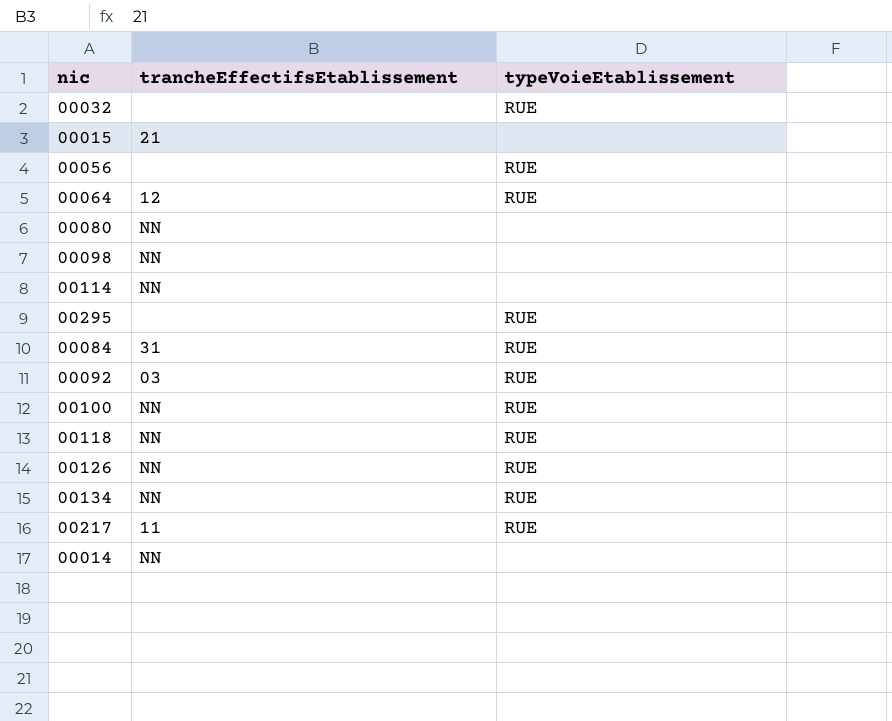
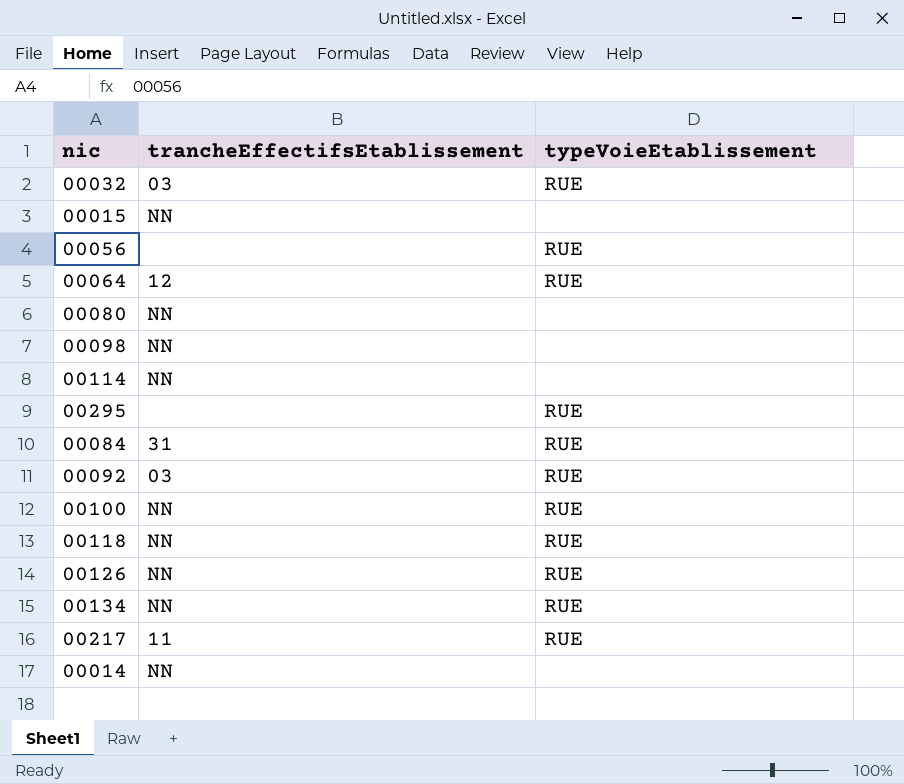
00032 | trancheEffectifsEtablissement: none -> 03
00015 | trancheEffectifsEtablissement: 21 -> NN

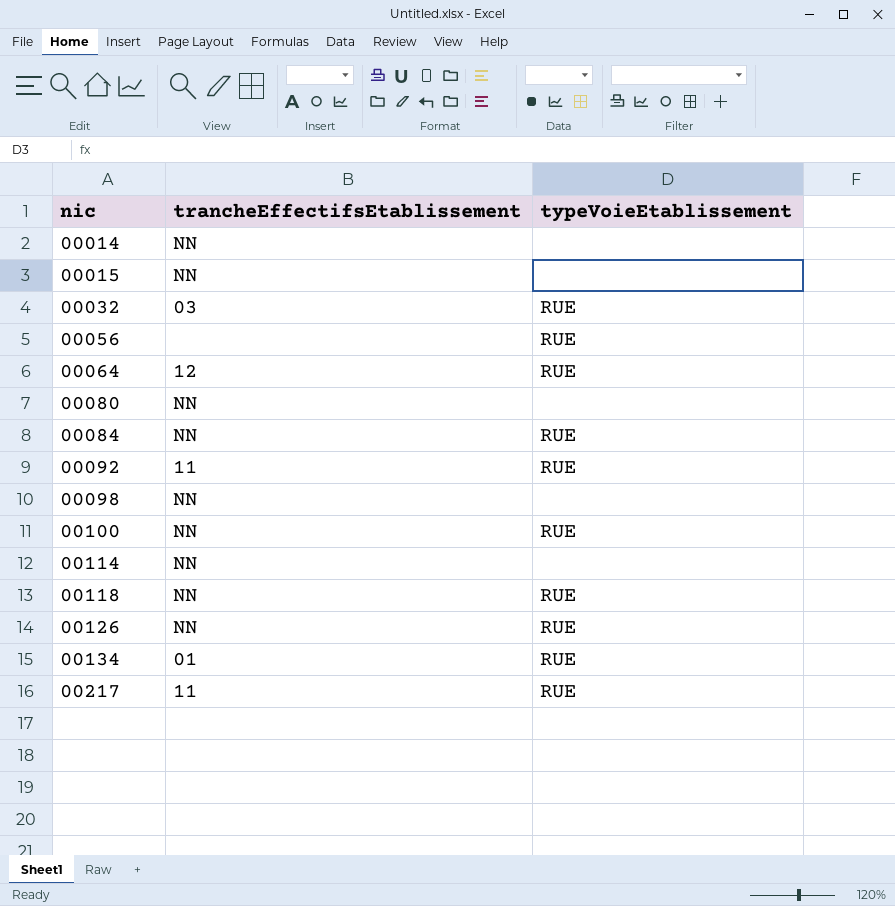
row order: none -> nic ascending
row 00295: none | RUE -> none
00084 | trancheEffectifsEtablissement: 31 -> NN
00092 | trancheEffectifsEtablissement: 03 -> 11
00134 | trancheEffectifsEtablissement: NN -> 01

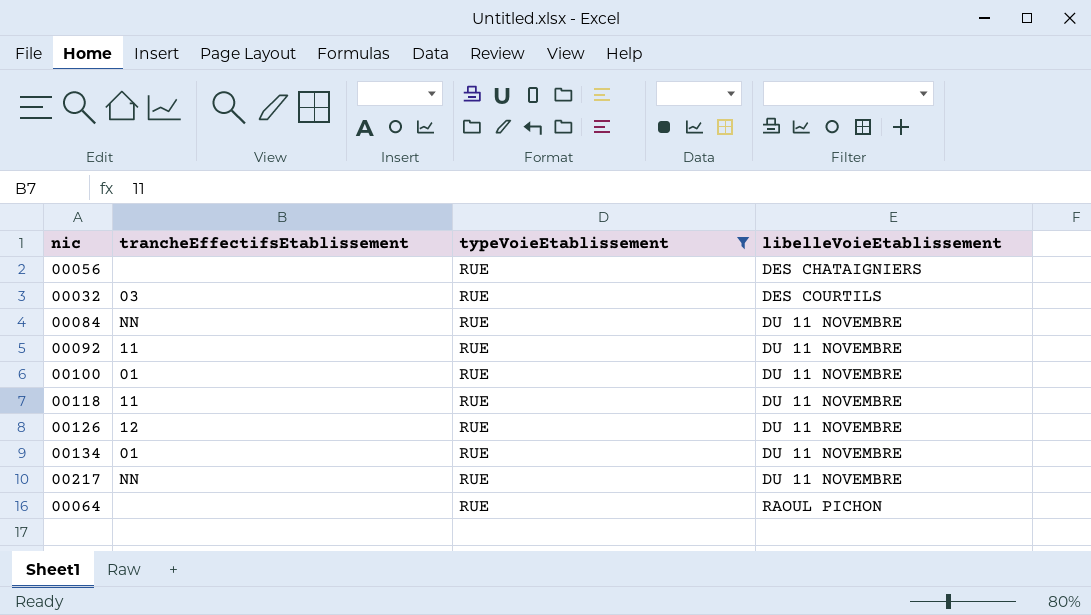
filter: none -> typeVoieEtablissement = RUE
row order: nic ascending -> libelleVoieEtablissement ascending
column libelleVoieEtablissement | position: none -> 4
00100 | trancheEffectifsEtablissement: NN -> 01
00118 | trancheEffectifsEtablissement: NN -> 11
00126 | trancheEffectifsEtablissement: NN -> 12
00217 | trancheEffectifsEtablissement: 11 -> NN
00064 | trancheEffectifsEtablissement: 12 -> none

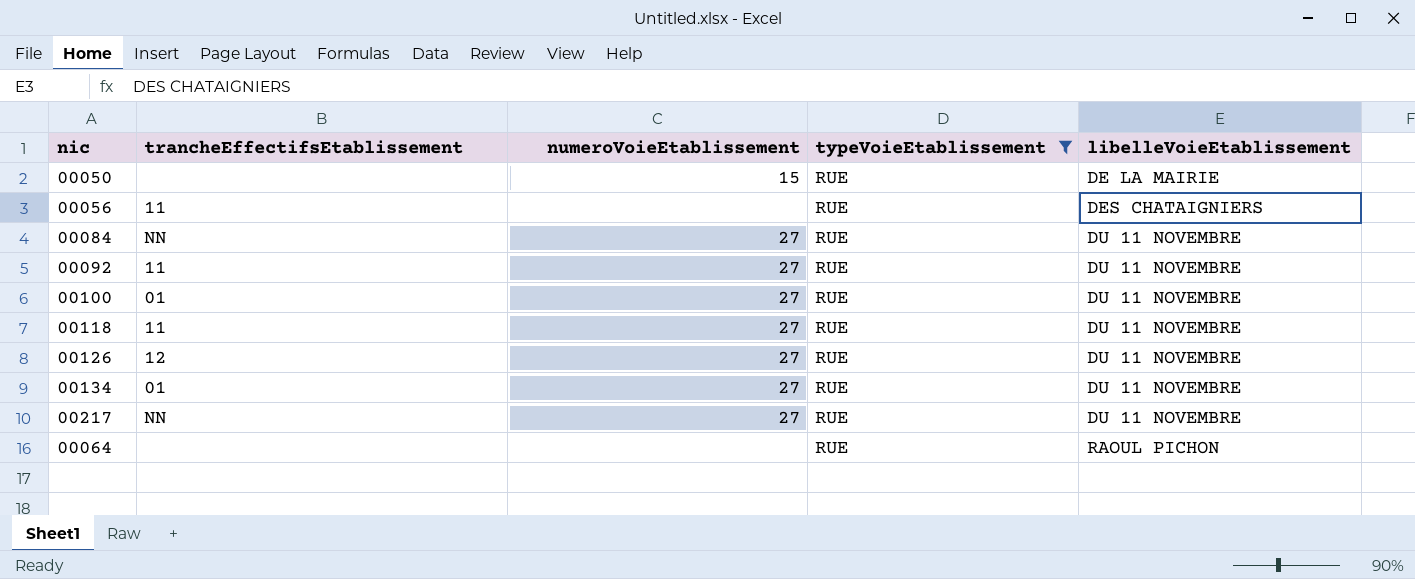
column numeroVoieEtablissement | position: none -> 3
row 00032: 03 | RUE | DES COURTILS -> none
row 00050: none -> none | 15 | RUE | DE LA MAIRIE
00056 | trancheEffectifsEtablissement: none -> 11

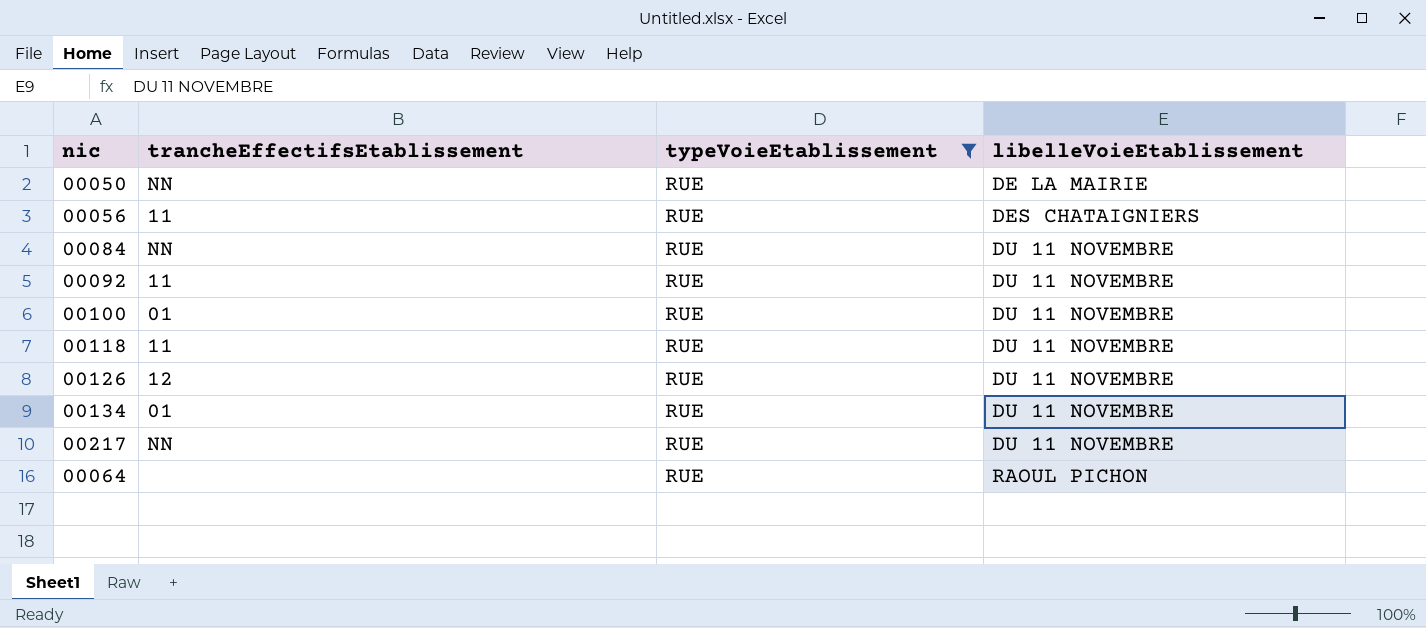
column numeroVoieEtablissement | position: 3 -> none
00050 | trancheEffectifsEtablissement: none -> NN

